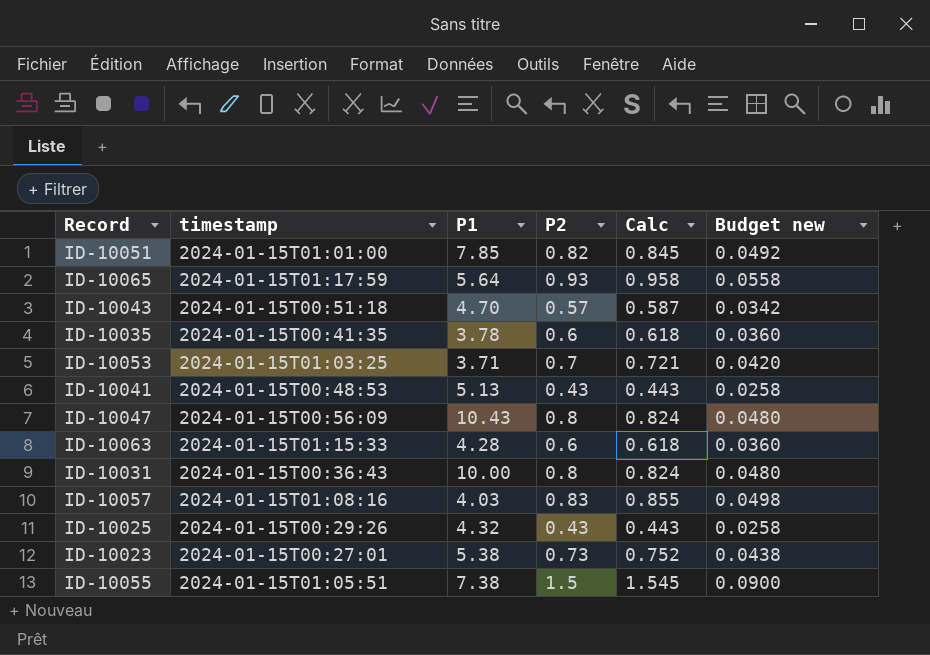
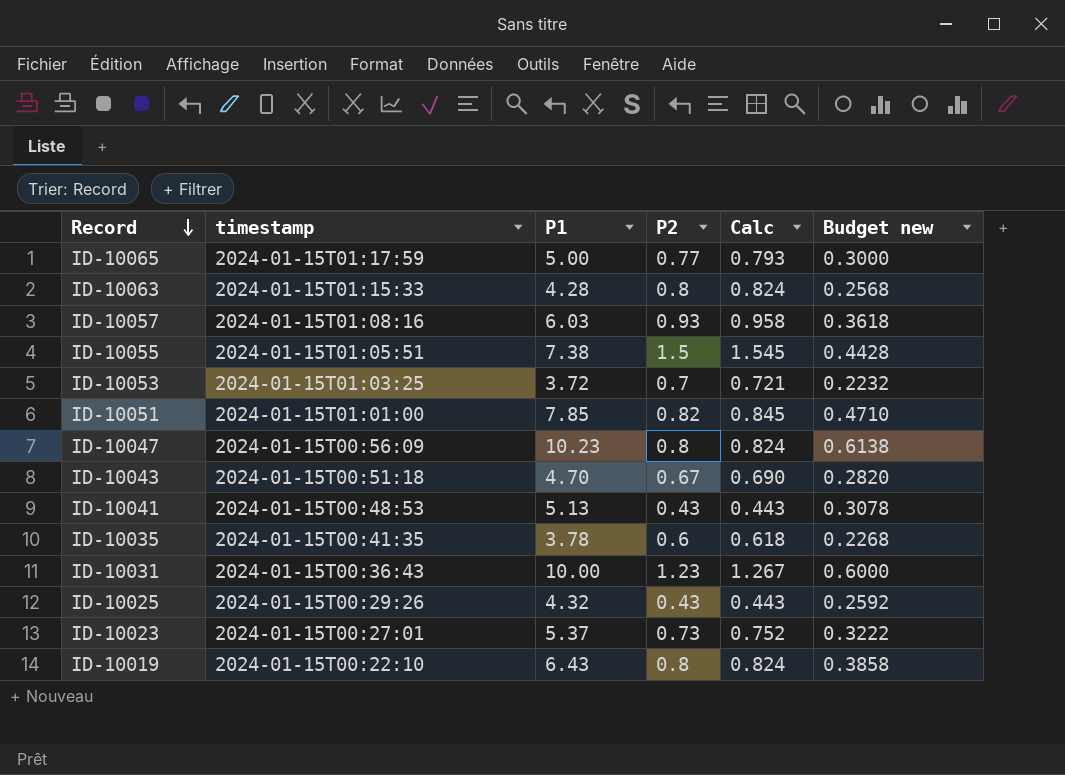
row order: none -> Record descending
column Budget new | formula: [P2] * 0.06 -> [P1] * 0.06
ID-10065 | P1: 5.64 -> 5.00
ID-10065 | P2: 0.93 -> 0.77
ID-10065 | Calc: 0.958 -> 0.793
ID-10063 | P2: 0.6 -> 0.8
ID-10063 | Calc: 0.618 -> 0.824
ID-10057 | P1: 4.03 -> 6.03
ID-10057 | P2: 0.83 -> 0.93
ID-10057 | Calc: 0.855 -> 0.958
ID-10053 | P1: 3.71 -> 3.72
ID-10047 | P1: 10.43 -> 10.23
ID-10043 | P2: 0.57 -> 0.67
ID-10043 | Calc: 0.587 -> 0.690
ID-10031 | P2: 0.8 -> 1.23
ID-10031 | Calc: 0.824 -> 1.267
ID-10023 | P1: 5.38 -> 5.37
row ID-10019: none -> 2024-01-15T00:22:10 | 6.43 | 0.8 | 0.824 | 0.3858

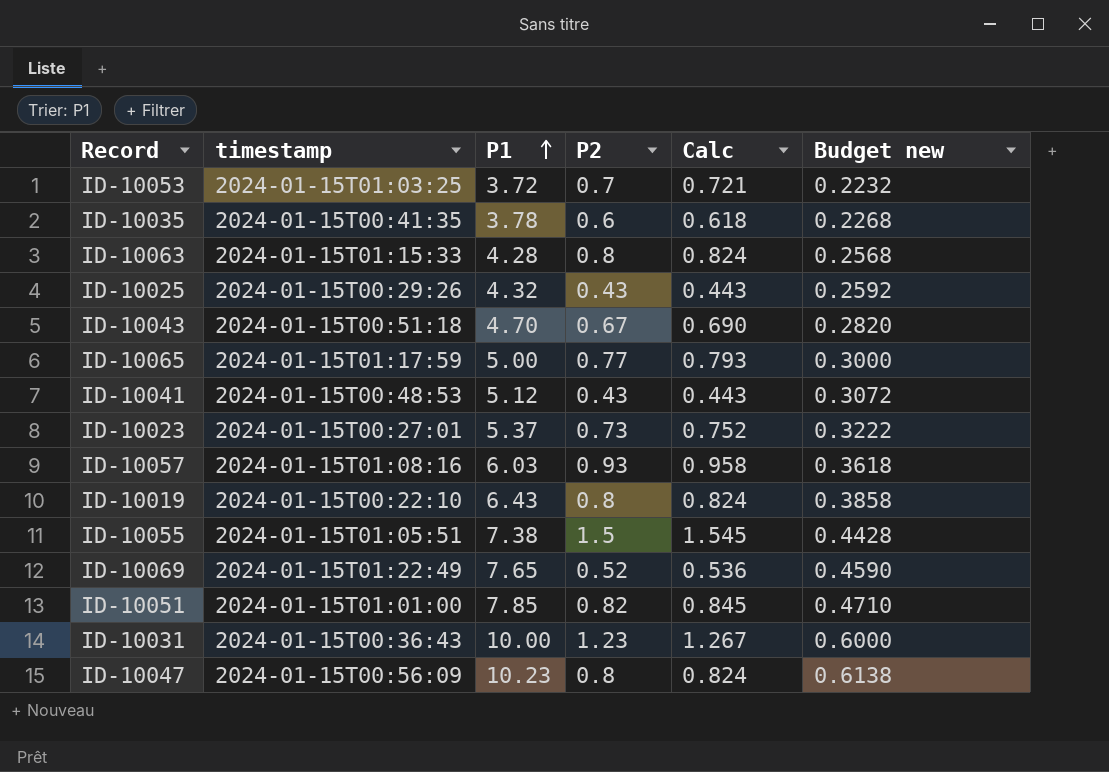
row order: Record descending -> P1 ascending
ID-10041 | P1: 5.13 -> 5.12
ID-10041 | Budget new: 0.3078 -> 0.3072
row ID-10069: none -> 2024-01-15T01:22:49 | 7.65 | 0.52 | 0.536 | 0.4590

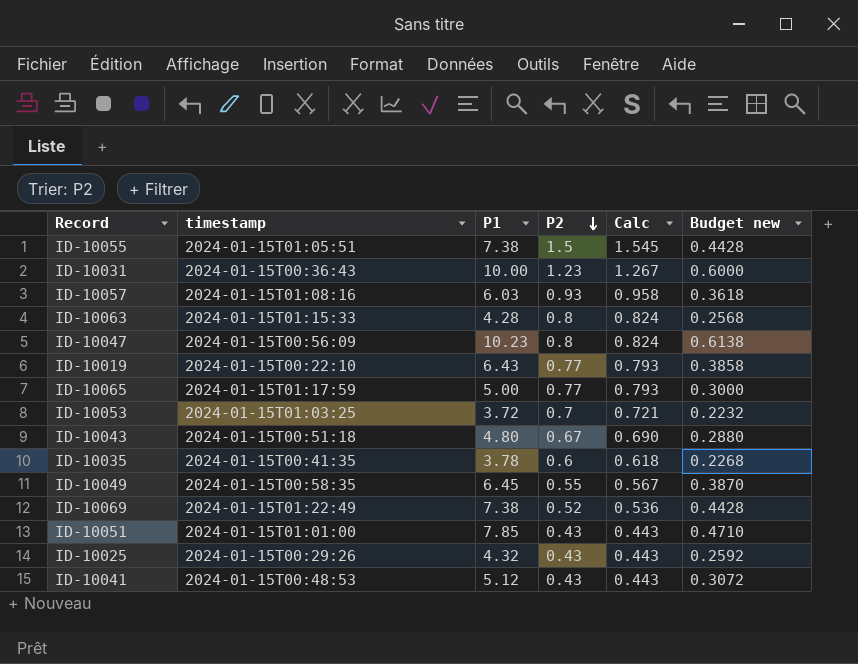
row order: P1 ascending -> P2 descending
row ID-10023: 2024-01-15T00:27:01 | 5.37 | 0.73 | 0.752 | 0.3222 -> none
ID-10019 | P2: 0.8 -> 0.77
ID-10019 | Calc: 0.824 -> 0.793
ID-10043 | P1: 4.70 -> 4.80
ID-10043 | Budget new: 0.2820 -> 0.2880
row ID-10049: none -> 2024-01-15T00:58:35 | 6.45 | 0.55 | 0.567 | 0.3870
ID-10069 | P1: 7.65 -> 7.38
ID-10069 | Budget new: 0.4590 -> 0.4428
ID-10051 | P2: 0.82 -> 0.43
ID-10051 | Calc: 0.845 -> 0.443

